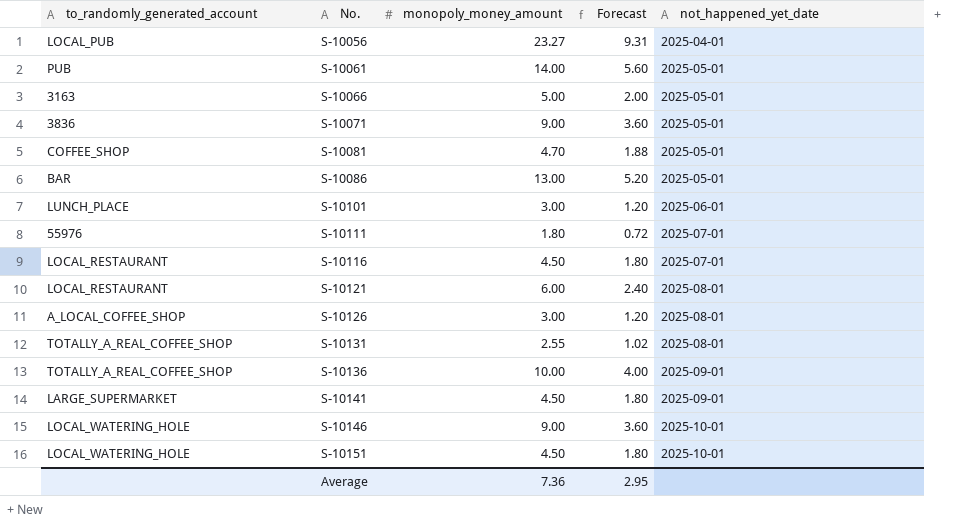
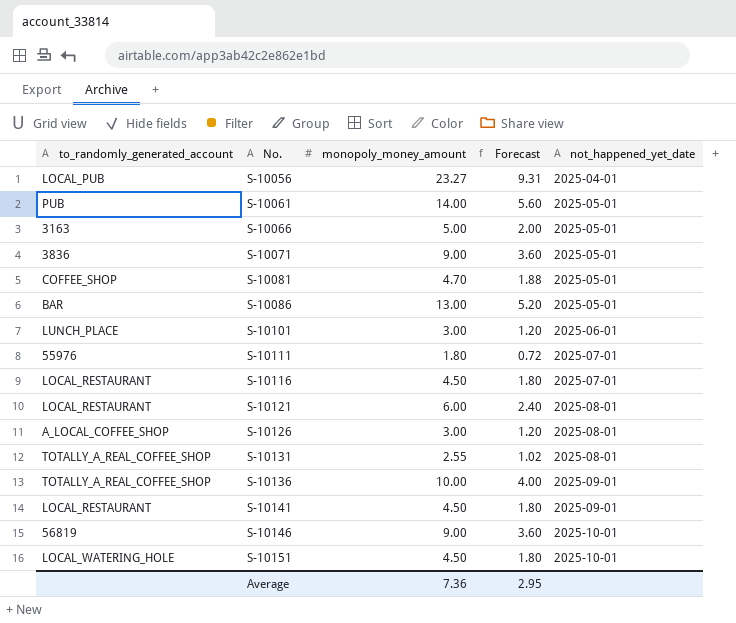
S-10141 | to_randomly_generated_account: LARGE_SUPERMARKET -> LOCAL_RESTAURANT
S-10146 | to_randomly_generated_account: LOCAL_WATERING_HOLE -> 56819

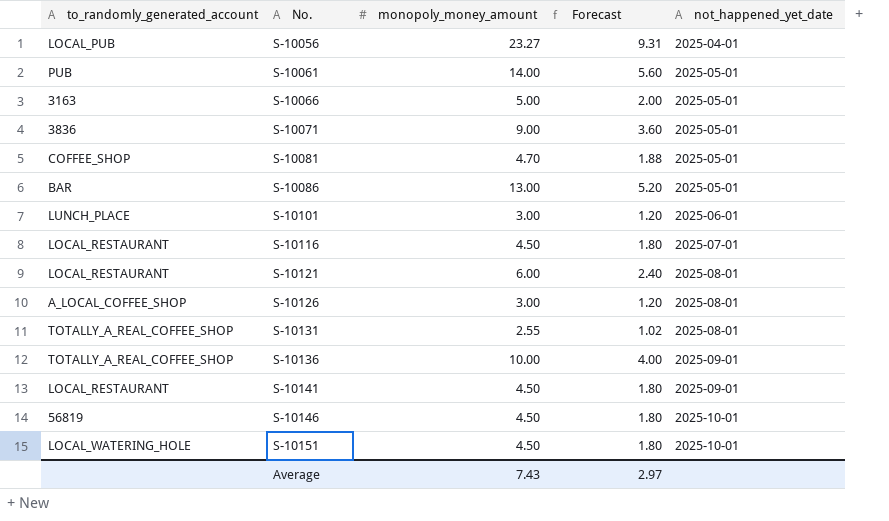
row S-10111: 55976 | 1.80 | 0.72 | 2025-07-01 -> none
S-10146 | monopoly_money_amount: 9.00 -> 4.50
S-10146 | Forecast: 3.60 -> 1.80
Average | monopoly_money_amount: 7.36 -> 7.43
Average | Forecast: 2.95 -> 2.97

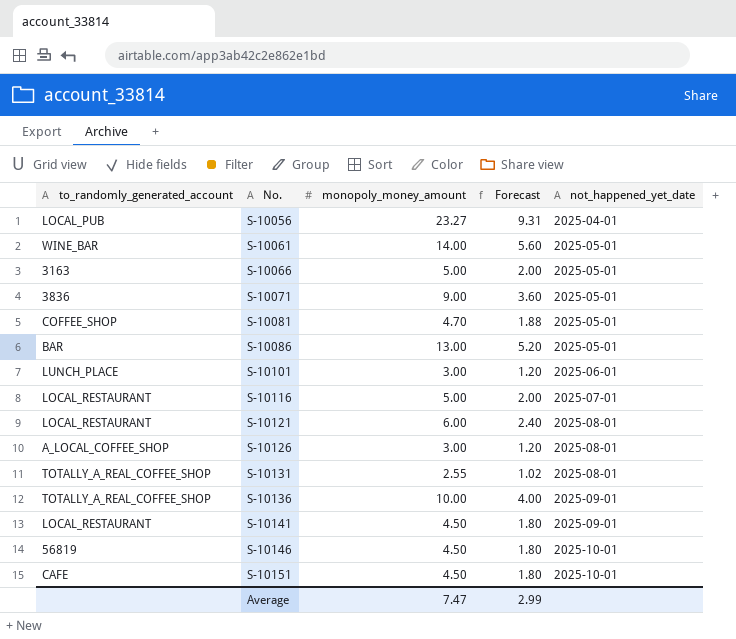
S-10061 | to_randomly_generated_account: PUB -> WINE_BAR
S-10116 | monopoly_money_amount: 4.50 -> 5.00
S-10116 | Forecast: 1.80 -> 2.00
S-10151 | to_randomly_generated_account: LOCAL_WATERING_HOLE -> CAFE
Average | monopoly_money_amount: 7.43 -> 7.47
Average | Forecast: 2.97 -> 2.99

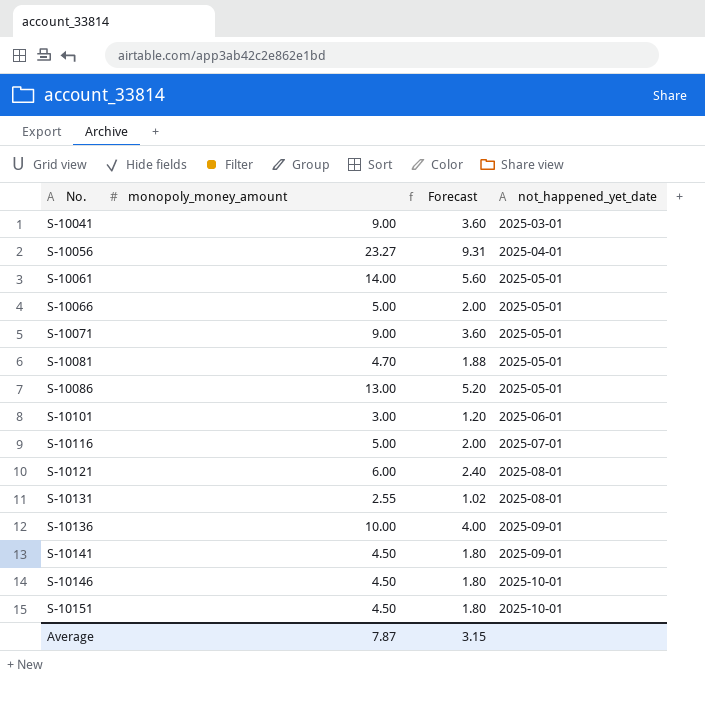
column to_randomly_generated_account | position: 1 -> none
row S-10126: A_LOCAL_COFFEE_SHOP | 3.00 | 1.20 | 2025-08-01 -> none
row S-10041: none -> 9.00 | 3.60 | 2025-03-01
Average | monopoly_money_amount: 7.47 -> 7.87
Average | Forecast: 2.99 -> 3.15

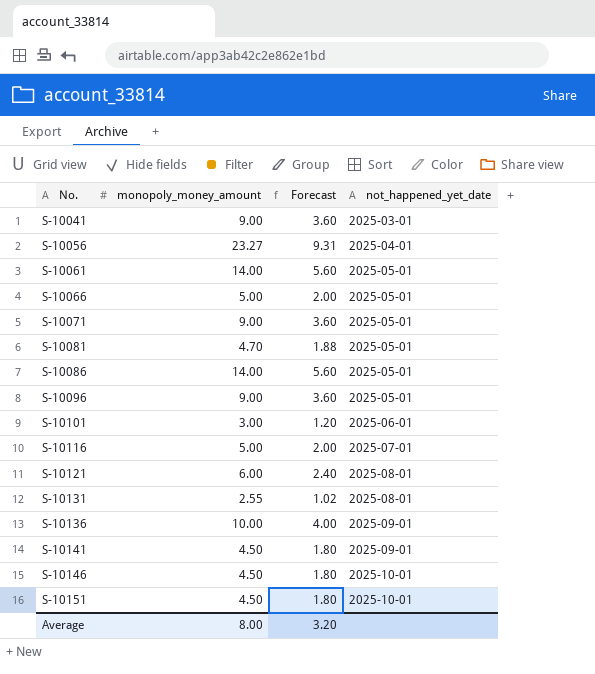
S-10086 | monopoly_money_amount: 13.00 -> 14.00
S-10086 | Forecast: 5.20 -> 5.60
row S-10096: none -> 9.00 | 3.60 | 2025-05-01
Average | monopoly_money_amount: 7.87 -> 8.00
Average | Forecast: 3.15 -> 3.20

